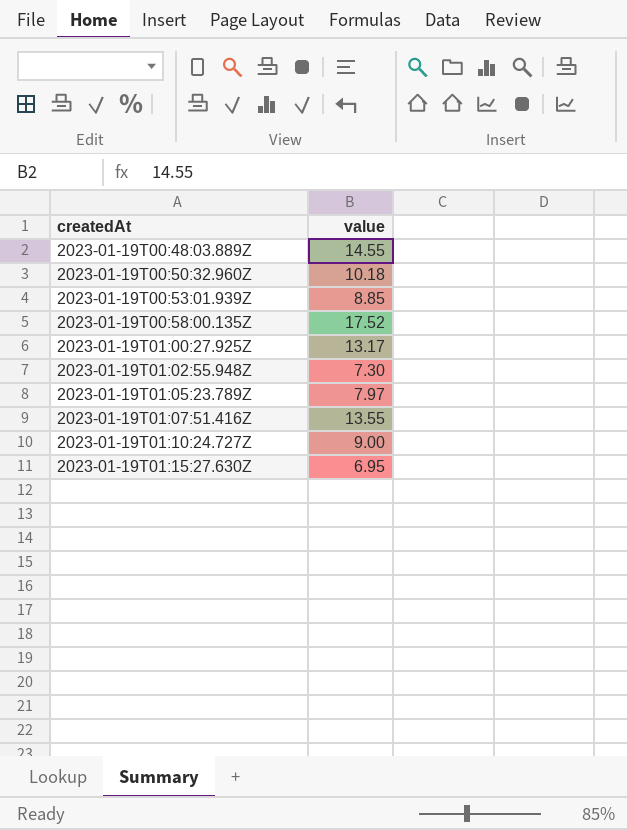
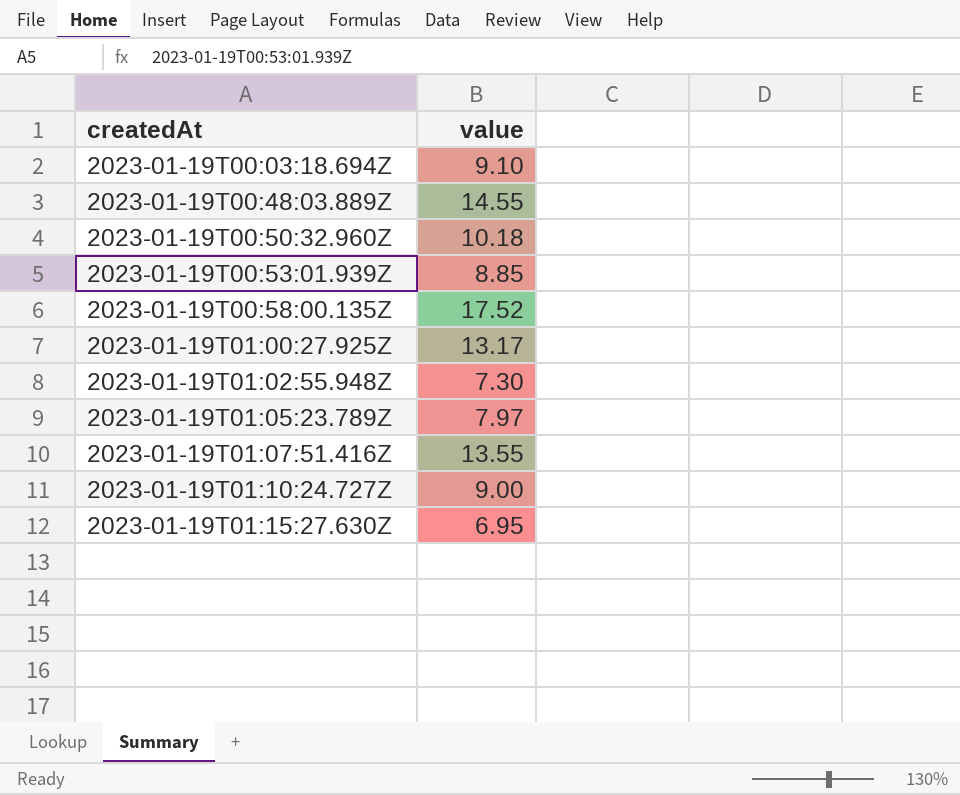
row 2023-01-19T00:03:18.694Z: none -> 9.10

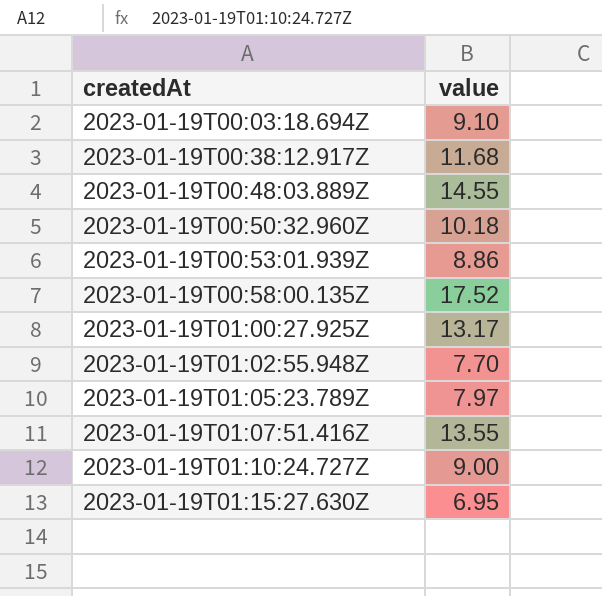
row 2023-01-19T00:38:12.917Z: none -> 11.68
2023-01-19T00:53:01.939Z | value: 8.85 -> 8.86
2023-01-19T01:02:55.948Z | value: 7.30 -> 7.70

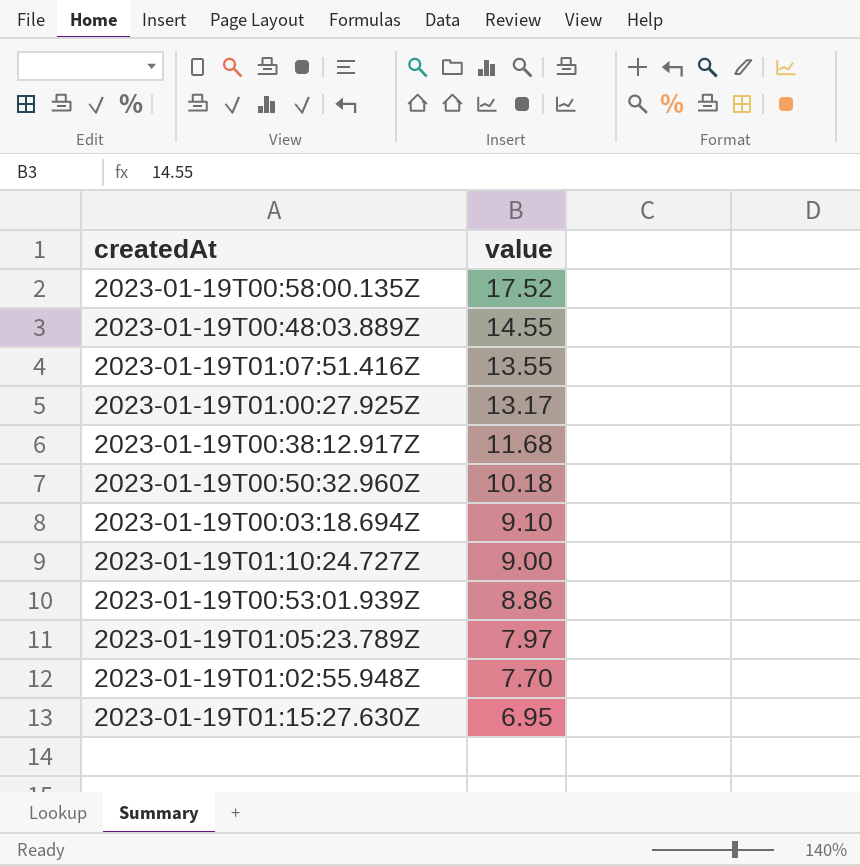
row order: createdAt ascending -> value descending

